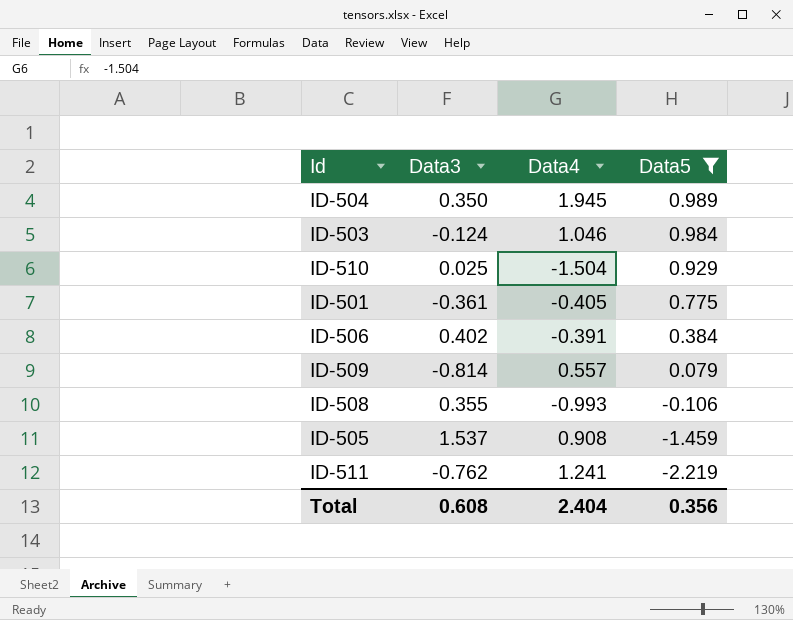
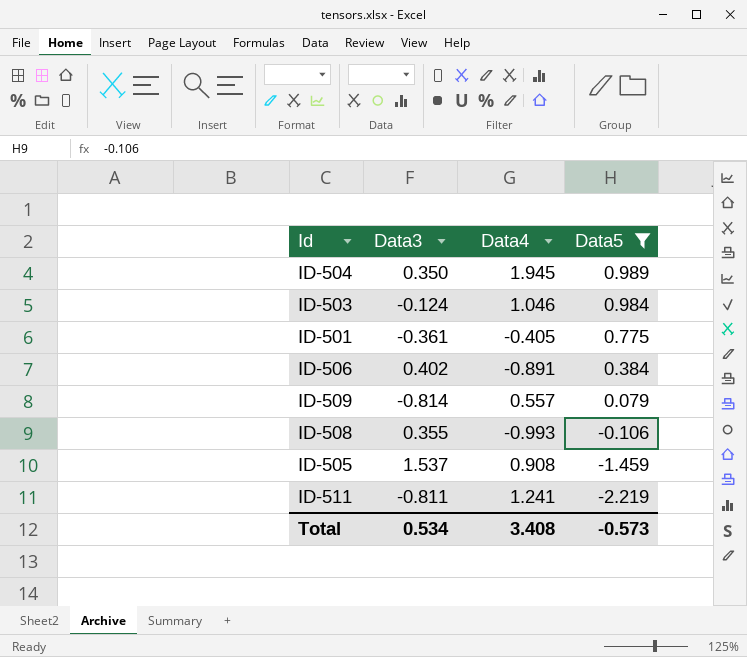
row ID-510: 0.025 | -1.504 | 0.929 -> none
ID-506 | Data4: -0.391 -> -0.891
ID-511 | Data3: -0.762 -> -0.811
Total | Data3: 0.608 -> 0.534
Total | Data4: 2.404 -> 3.408
Total | Data5: 0.356 -> -0.573

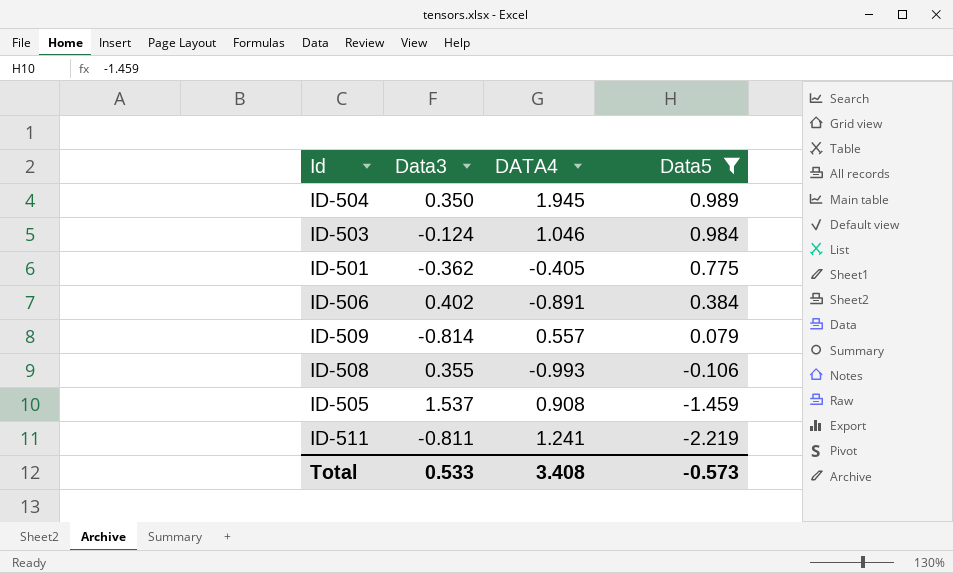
column name: Data4 -> DATA4
ID-501 | Data3: -0.361 -> -0.362
Total | Data3: 0.534 -> 0.533

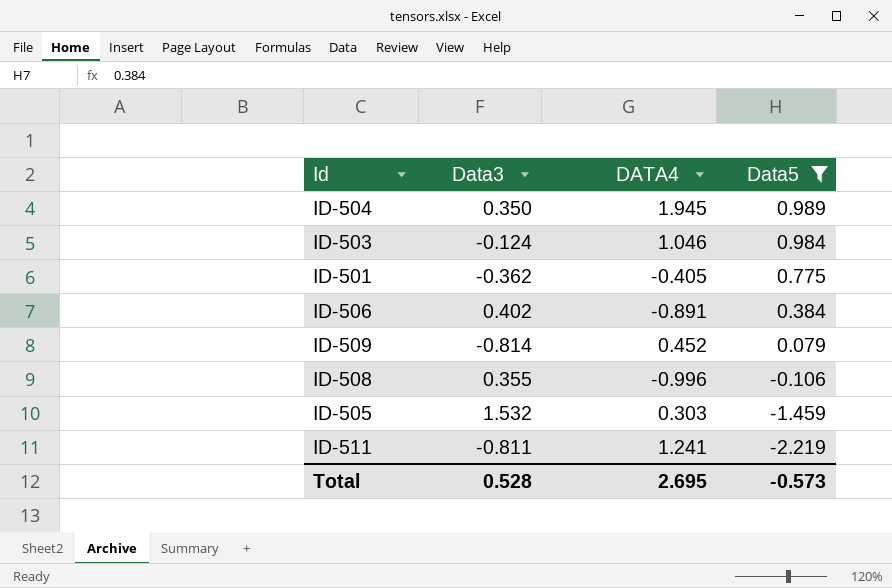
ID-509 | DATA4: 0.557 -> 0.452
ID-508 | DATA4: -0.993 -> -0.996
ID-505 | Data3: 1.537 -> 1.532
ID-505 | DATA4: 0.908 -> 0.303
Total | Data3: 0.533 -> 0.528
Total | DATA4: 3.408 -> 2.695

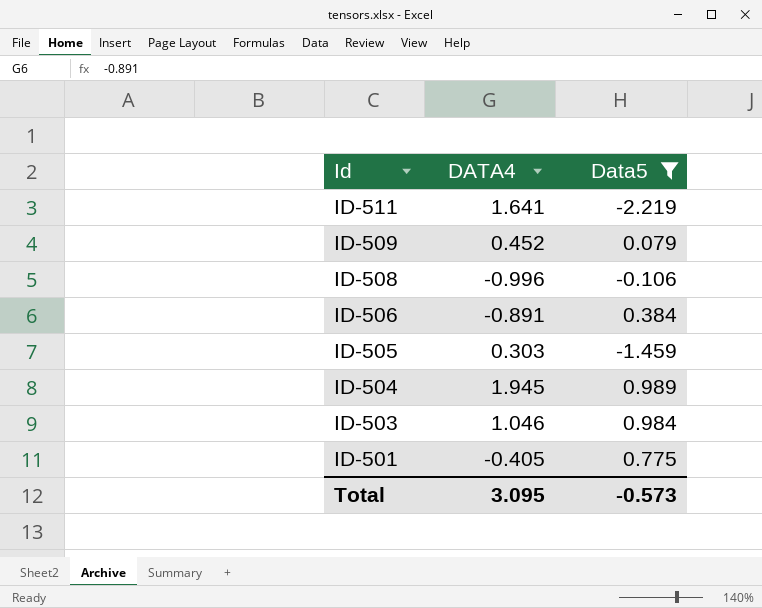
row order: Data5 descending -> Id descending
column Data3 | position: 2 -> none
ID-511 | DATA4: 1.241 -> 1.641
Total | DATA4: 2.695 -> 3.095

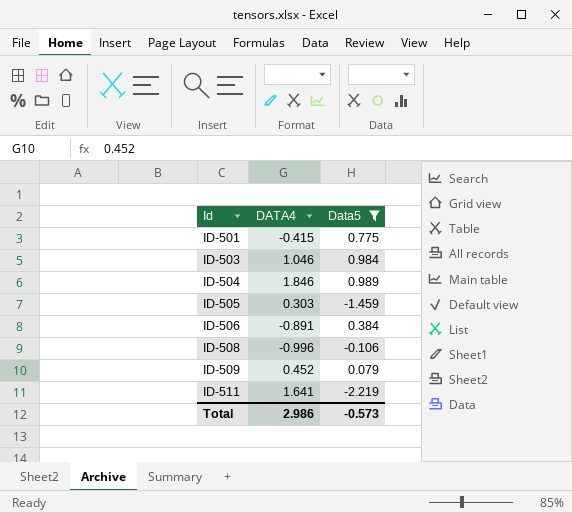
row order: Id descending -> Id ascending
ID-501 | DATA4: -0.405 -> -0.415
ID-504 | DATA4: 1.945 -> 1.846
Total | DATA4: 3.095 -> 2.986

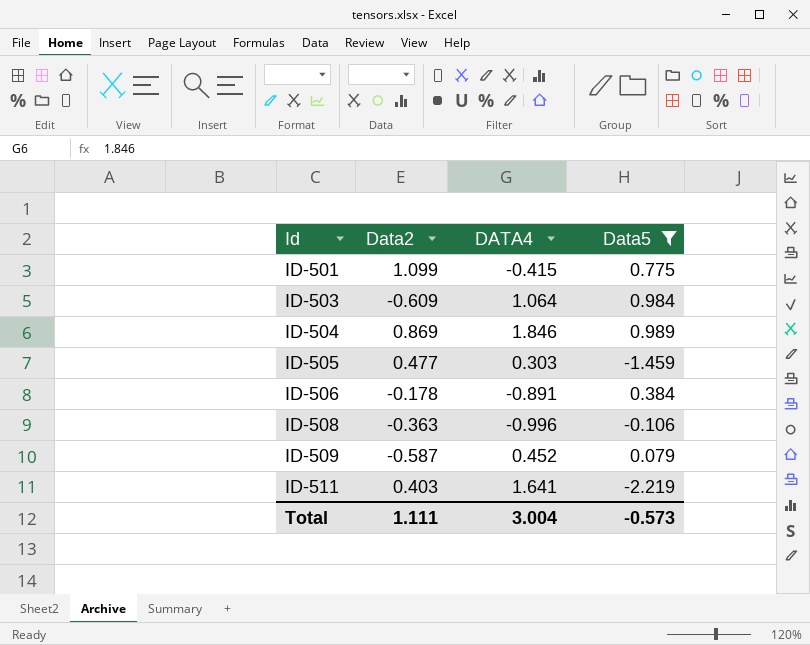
column Data2 | position: none -> 2
ID-503 | DATA4: 1.046 -> 1.064
Total | DATA4: 2.986 -> 3.004

